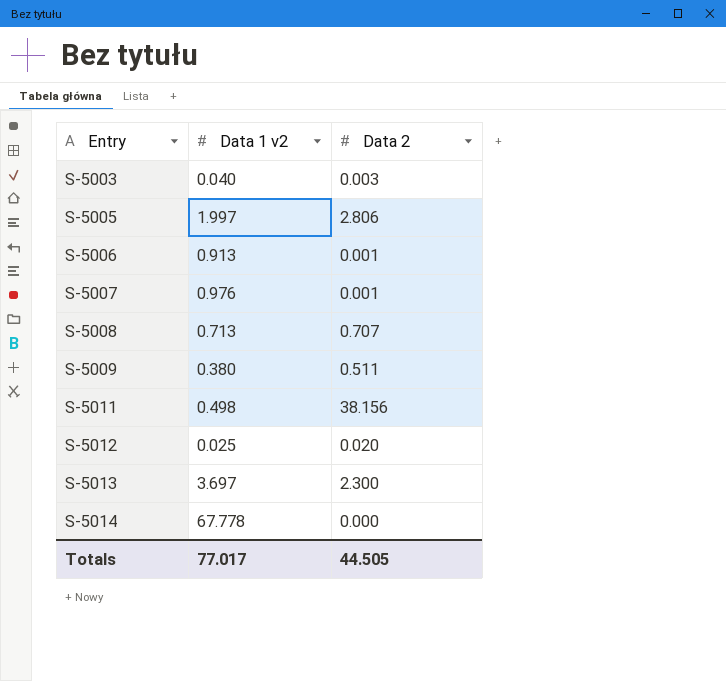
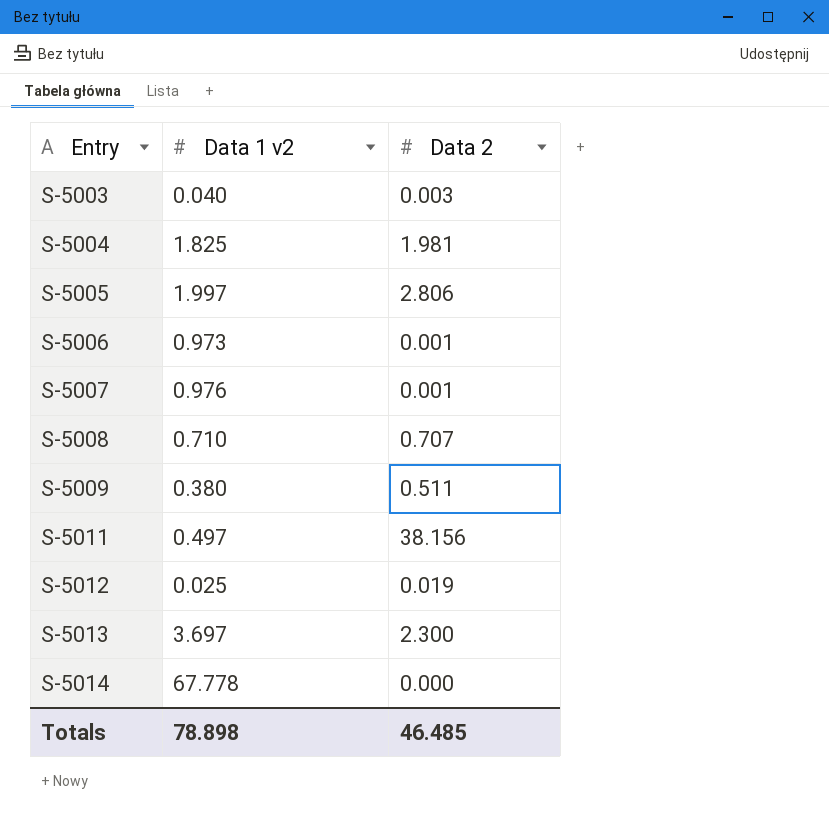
row S-5004: none -> 1.825 | 1.981
S-5006 | Data 1 v2: 0.913 -> 0.973
S-5008 | Data 1 v2: 0.713 -> 0.710
S-5011 | Data 1 v2: 0.498 -> 0.497
S-5012 | Data 2: 0.020 -> 0.019
Totals | Data 1 v2: 77.017 -> 78.898
Totals | Data 2: 44.505 -> 46.485

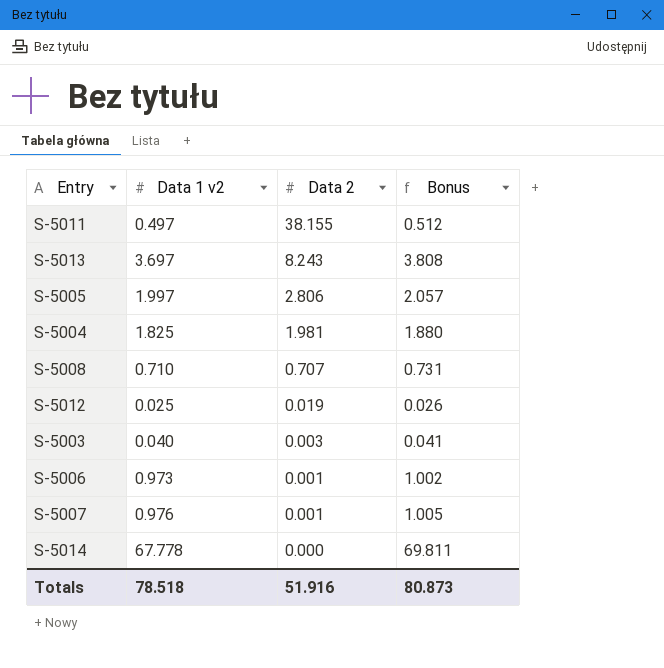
row order: Entry ascending -> Data 2 descending
column Bonus | formula: none -> [Data 1 v2] * 1.03
row S-5009: 0.380 | 0.511 -> none
S-5011 | Data 2: 38.156 -> 38.155
S-5013 | Data 2: 2.300 -> 8.243
Totals | Data 1 v2: 78.898 -> 78.518
Totals | Data 2: 46.485 -> 51.916

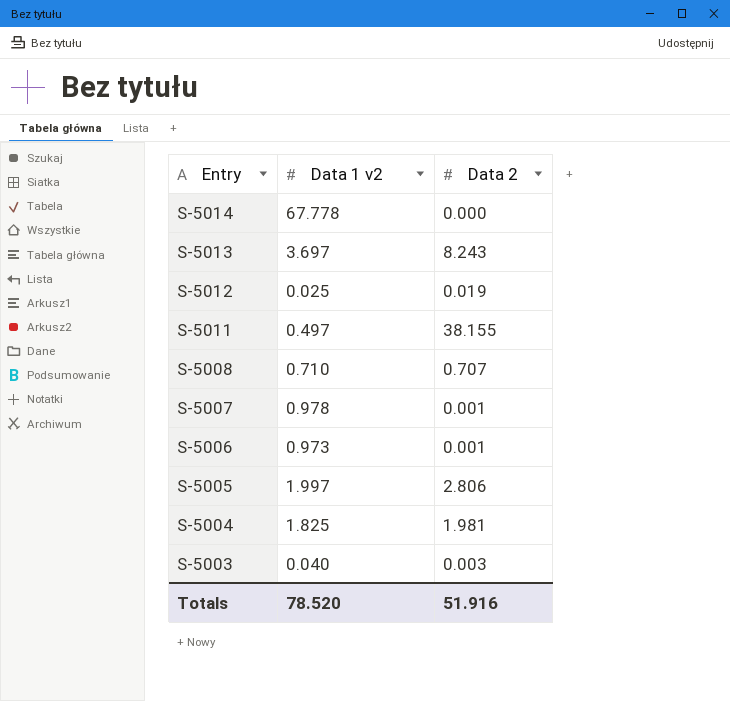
row order: Data 2 descending -> Entry descending
column Bonus | formula: [Data 1 v2] * 1.03 -> none
S-5007 | Data 1 v2: 0.976 -> 0.978
Totals | Data 1 v2: 78.518 -> 78.520

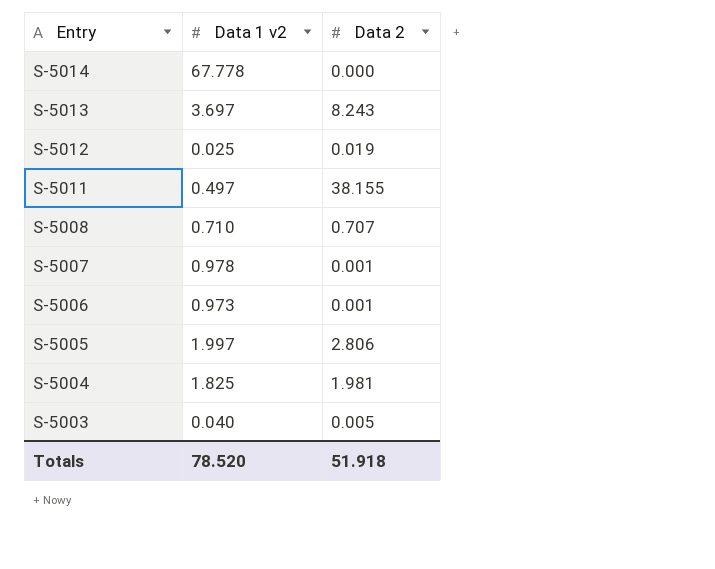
S-5003 | Data 2: 0.003 -> 0.005
Totals | Data 2: 51.916 -> 51.918

